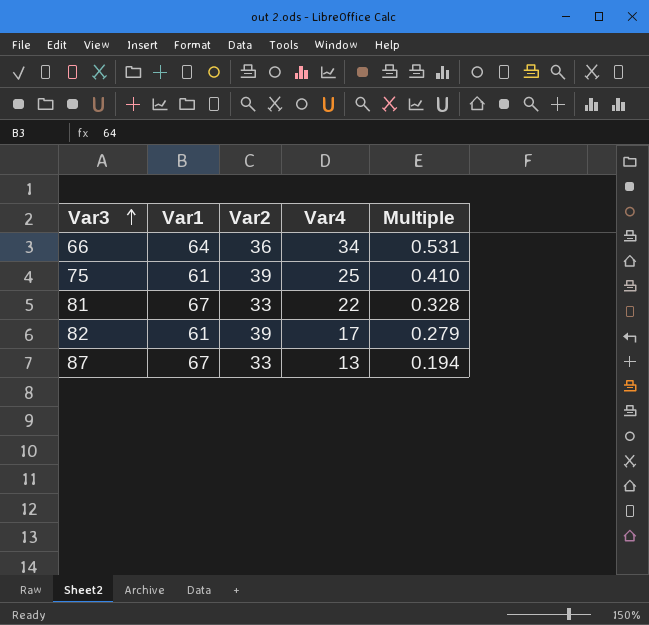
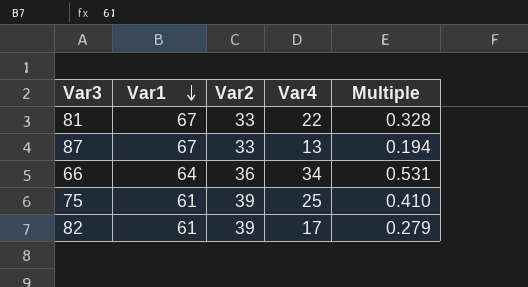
row order: Var3 ascending -> Var1 descending

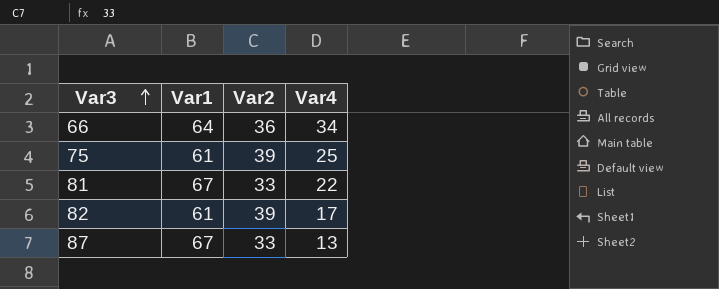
row order: Var1 descending -> Var3 ascending
column Multiple | formula: [Var4] / [Var1] -> none

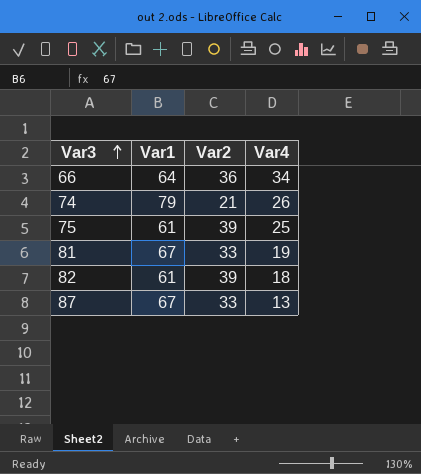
row 74: none -> 79 | 21 | 26
81 | Var4: 22 -> 19
82 | Var4: 17 -> 18

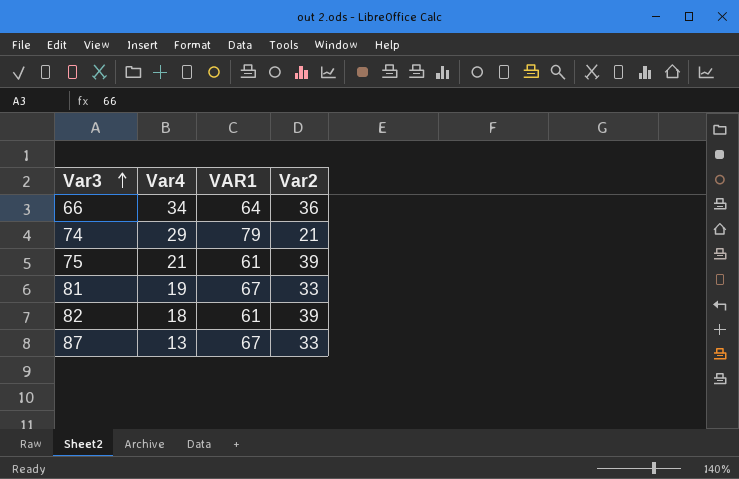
column Var4 | position: 4 -> 2
column name: Var1 -> VAR1
74 | Var4: 26 -> 29
75 | Var4: 25 -> 21

